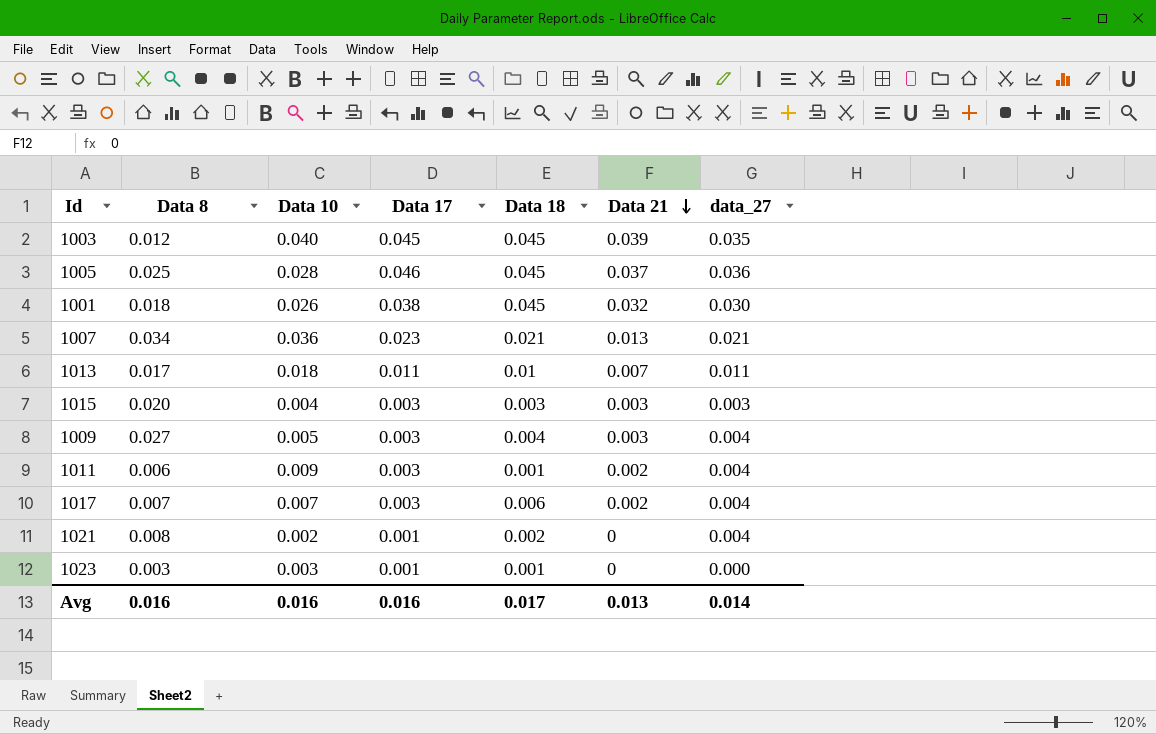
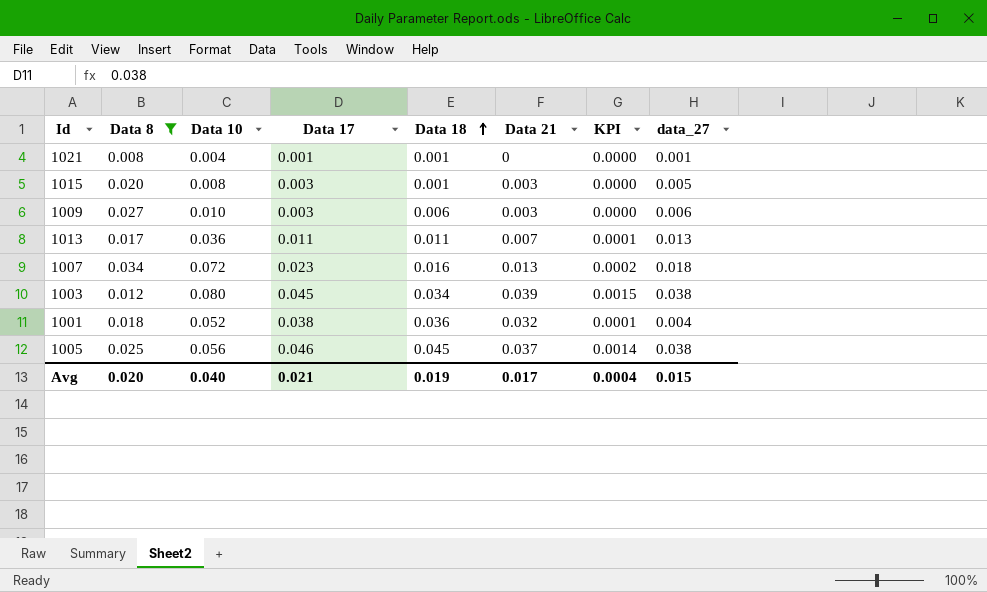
filter: none -> Data 8 >= 0.008
row order: Data 21 descending -> Data 18 ascending
column KPI | formula: none -> [Data 21] * [data_27]
1021 | Data 10: 0.002 -> 0.004
1021 | Data 18: 0.002 -> 0.001
1021 | data_27: 0.004 -> 0.001
1015 | Data 10: 0.004 -> 0.008
1015 | Data 18: 0.003 -> 0.001
1015 | data_27: 0.003 -> 0.005
1009 | Data 10: 0.005 -> 0.010
1009 | Data 18: 0.004 -> 0.006
1009 | data_27: 0.004 -> 0.006
1013 | Data 10: 0.018 -> 0.036
1013 | Data 18: 0.01 -> 0.011
1013 | data_27: 0.011 -> 0.013
1007 | Data 10: 0.036 -> 0.072
1007 | Data 18: 0.021 -> 0.016
1007 | data_27: 0.021 -> 0.018
1003 | Data 10: 0.040 -> 0.080
1003 | Data 18: 0.045 -> 0.034
1003 | data_27: 0.035 -> 0.038
1001 | Data 10: 0.026 -> 0.052
1001 | Data 18: 0.045 -> 0.036
1001 | data_27: 0.030 -> 0.004
1005 | Data 10: 0.028 -> 0.056
1005 | data_27: 0.036 -> 0.038
Avg | Data 8: 0.016 -> 0.020
Avg | Data 10: 0.016 -> 0.040
Avg | Data 17: 0.016 -> 0.021
Avg | Data 18: 0.017 -> 0.019
Avg | Data 21: 0.013 -> 0.017
Avg | data_27: 0.014 -> 0.015

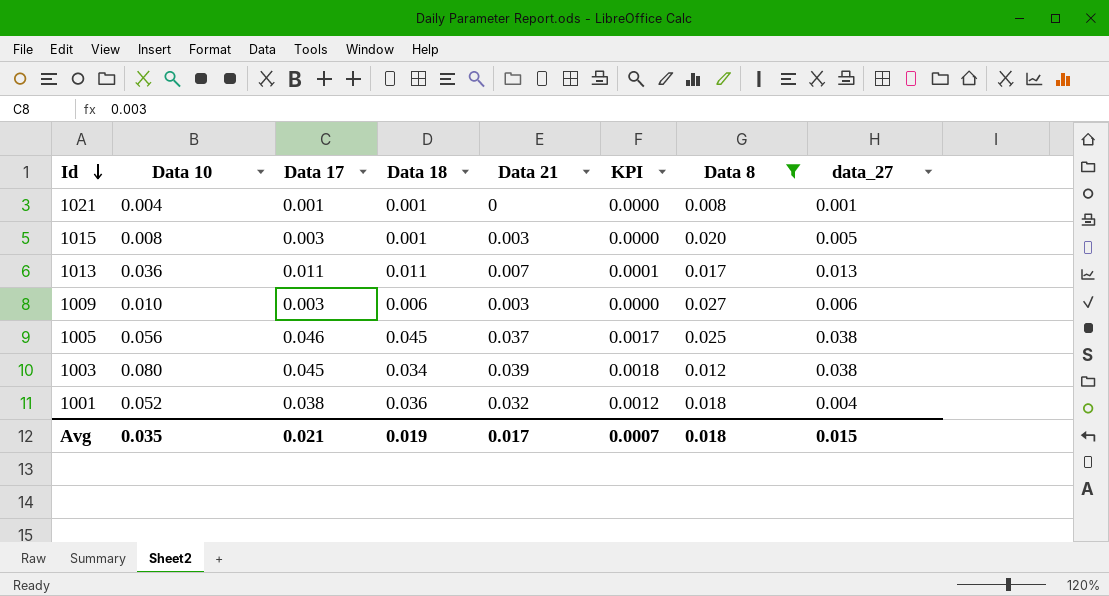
row order: Data 18 ascending -> Id descending
column KPI | formula: [Data 21] * [data_27] -> [Data 17] * [Data 21]
column Data 8 | position: 2 -> 7
row 1007: 0.034 | 0.072 | 0.023 | 0.016 | 0.013 | 0.0002 | 0.018 -> none
Avg | Data 10: 0.040 -> 0.035
Avg | KPI: 0.0004 -> 0.0007
Avg | Data 8: 0.020 -> 0.018

